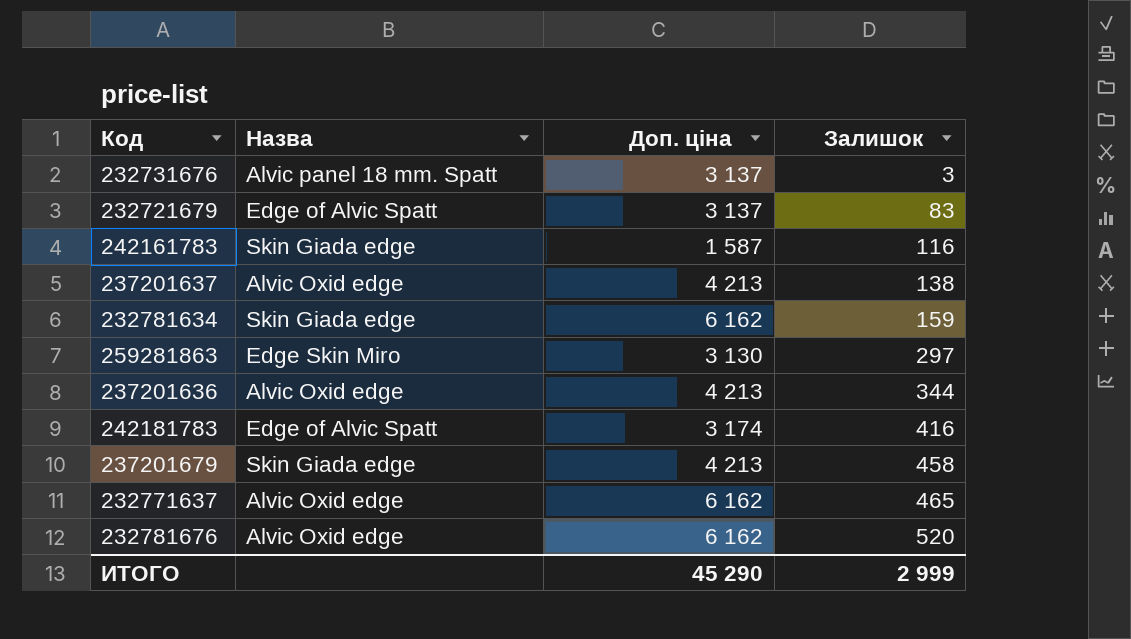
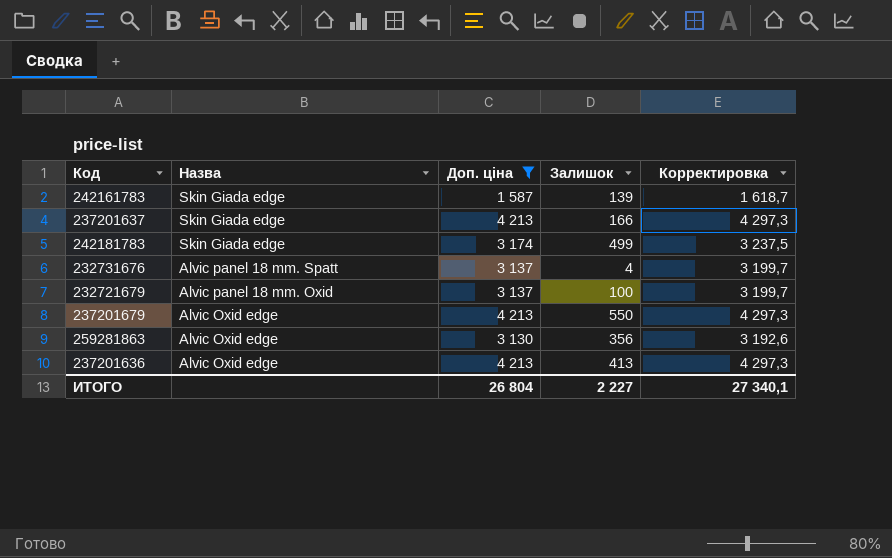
filter: none -> Доп. ціна != 6 162
row order: Залишок ascending -> Назва descending
column Корректировка | formula: none -> [Доп. ціна] * 1,02
242161783 | Залишок: 116 -> 139
237201637 | Назва: Alvic Oxid edge -> Skin Giada edge
237201637 | Залишок: 138 -> 166
242181783 | Назва: Edge of Alvic Spatt -> Skin Giada edge
242181783 | Залишок: 416 -> 499
232731676 | Залишок: 3 -> 4
232721679 | Назва: Edge of Alvic Spatt -> Alvic panel 18 mm. Oxid
232721679 | Залишок: 83 -> 100
237201679 | Назва: Skin Giada edge -> Alvic Oxid edge
237201679 | Залишок: 458 -> 550
259281863 | Назва: Edge Skin Miro -> Alvic Oxid edge
259281863 | Залишок: 297 -> 356
237201636 | Залишок: 344 -> 413
ИТОГО | Доп. ціна: 45 290 -> 26 804
ИТОГО | Залишок: 2 999 -> 2 227

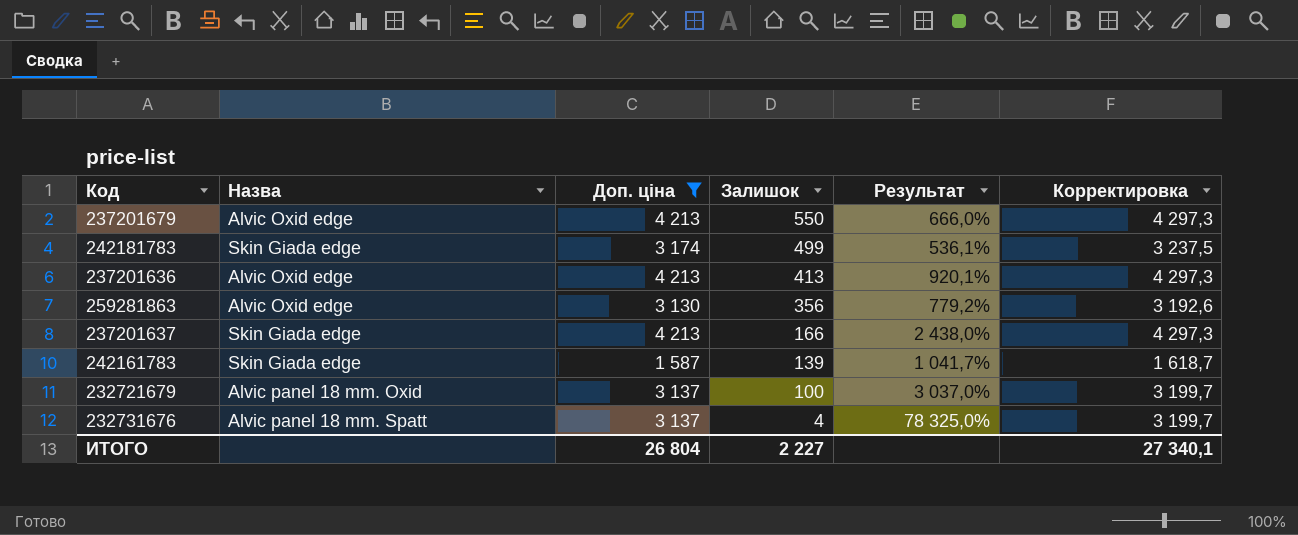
row order: Назва descending -> Залишок descending
column Результат | formula: none -> ([Доп. ціна] - [Залишок]) / [Залишок]

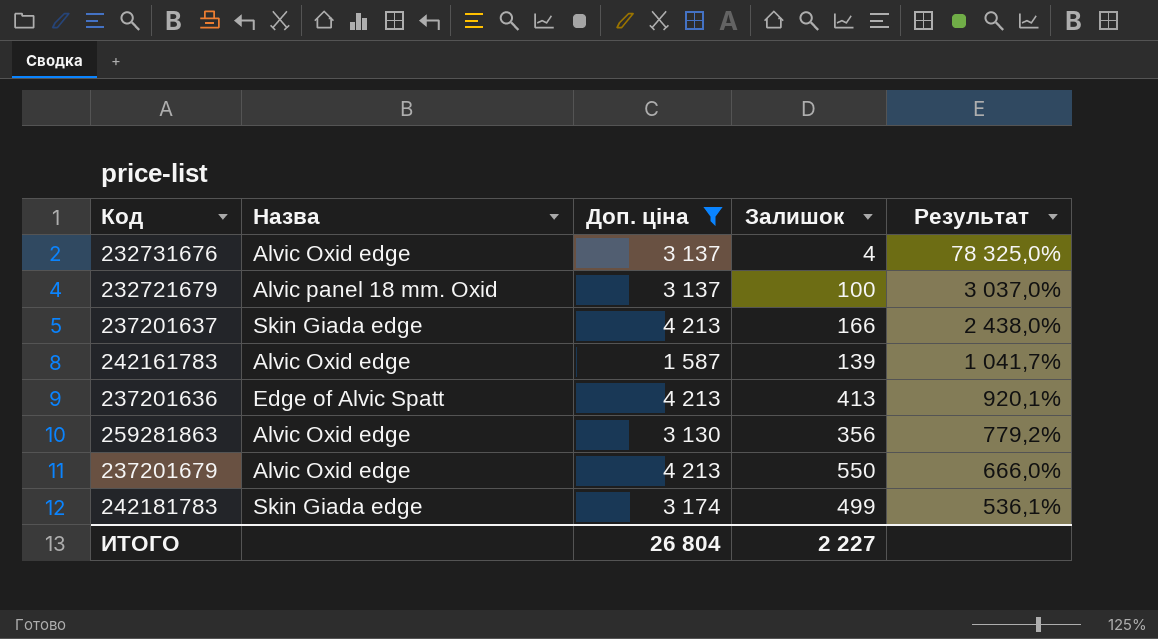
row order: Залишок descending -> Результат descending
column Корректировка | formula: [Доп. ціна] * 1,02 -> none
232731676 | Назва: Alvic panel 18 mm. Spatt -> Alvic Oxid edge
242161783 | Назва: Skin Giada edge -> Alvic Oxid edge
237201636 | Назва: Alvic Oxid edge -> Edge of Alvic Spatt

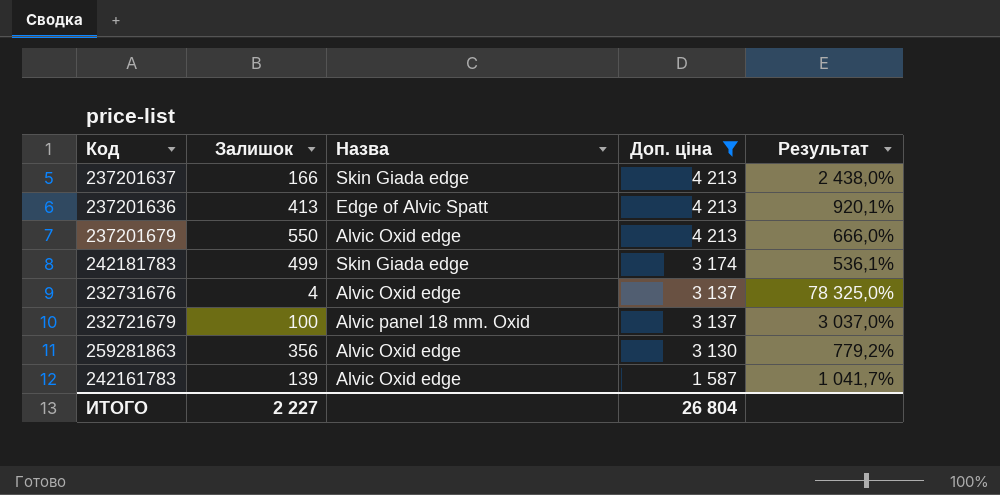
row order: Результат descending -> Доп. ціна descending
column Залишок | position: 4 -> 2

